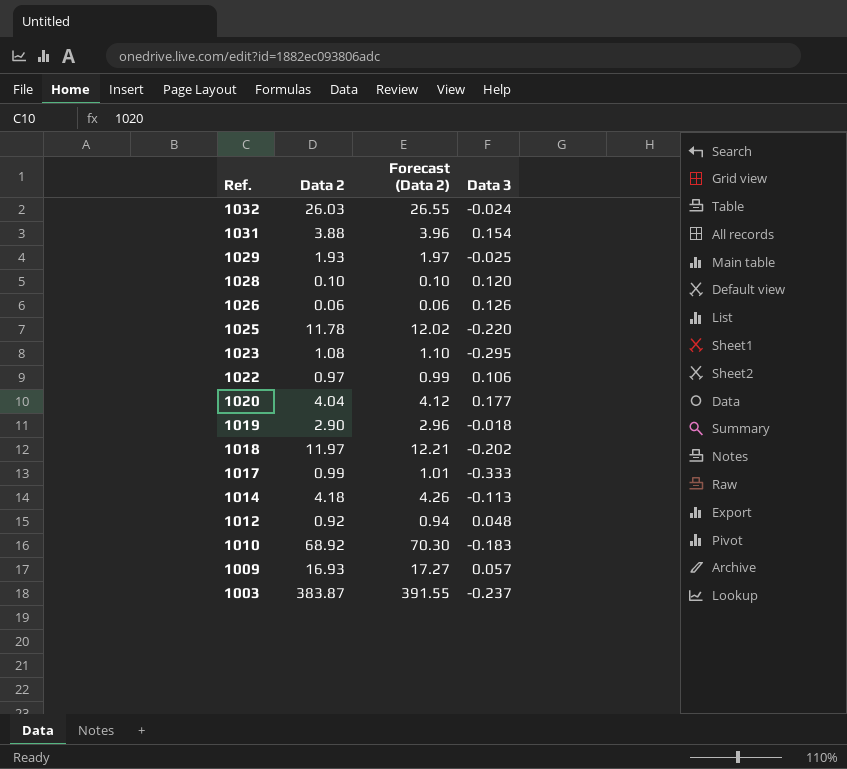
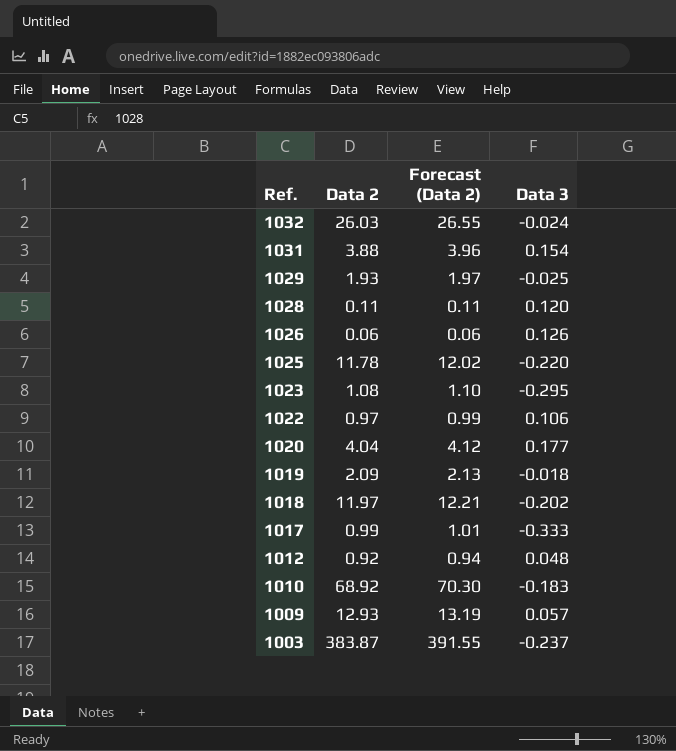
row 1014: 4.18 | 4.26 | -0.113 -> none
1028 | Data 2: 0.10 -> 0.11
1028 | Forecast (Data 2): 0.10 -> 0.11
1019 | Data 2: 2.90 -> 2.09
1019 | Forecast (Data 2): 2.96 -> 2.13
1009 | Data 2: 16.93 -> 12.93
1009 | Forecast (Data 2): 17.27 -> 13.19

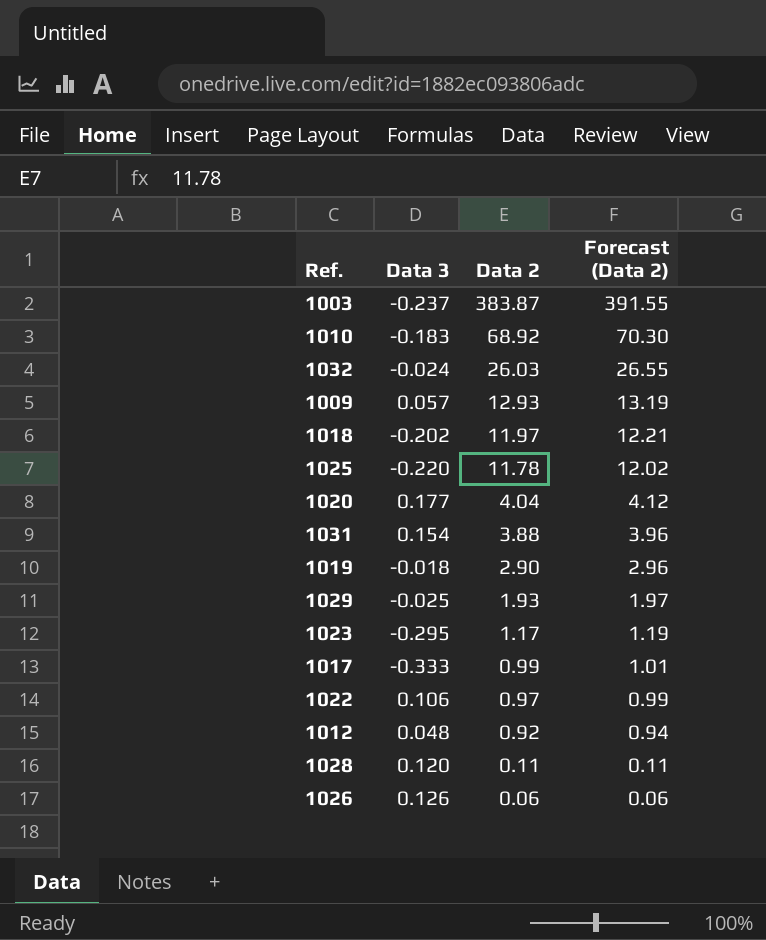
row order: Ref. descending -> Data 2 descending
column Data 3 | position: 4 -> 2
1019 | Data 2: 2.09 -> 2.90
1019 | Forecast (Data 2): 2.13 -> 2.96
1023 | Data 2: 1.08 -> 1.17
1023 | Forecast (Data 2): 1.10 -> 1.19

